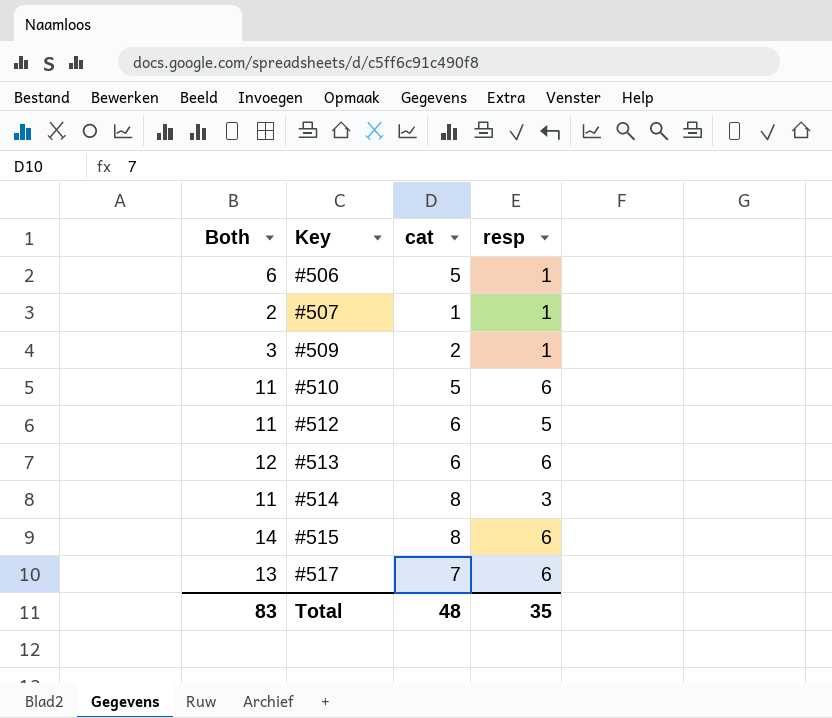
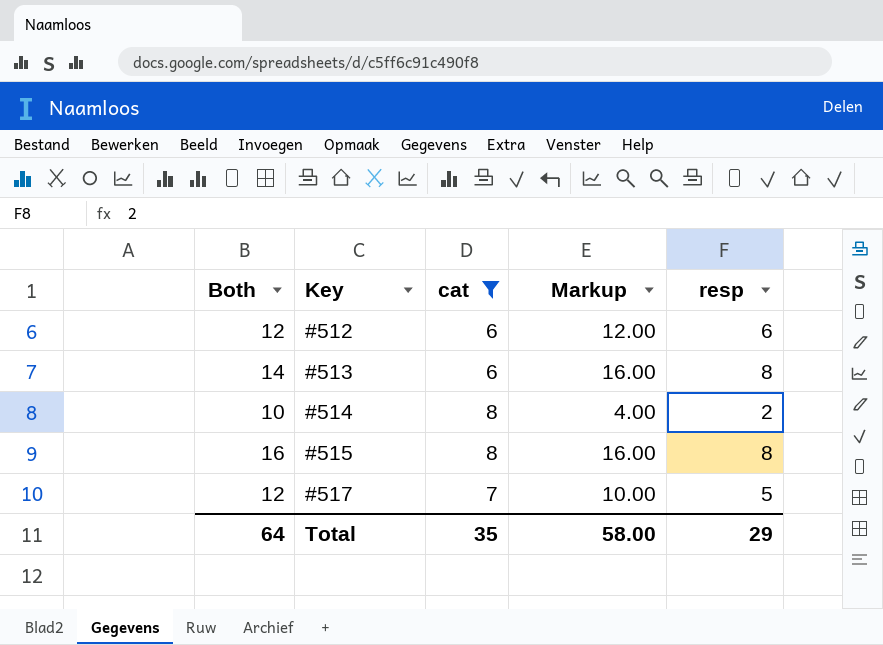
filter: none -> cat >= 6
column Markup | formula: none -> [resp] * 2
#512 | Both: 11 -> 12
#512 | resp: 5 -> 6
#513 | Both: 12 -> 14
#513 | resp: 6 -> 8
#514 | Both: 11 -> 10
#514 | resp: 3 -> 2
#515 | Both: 14 -> 16
#515 | resp: 6 -> 8
#517 | Both: 13 -> 12
#517 | resp: 6 -> 5
Total | Both: 83 -> 64
Total | cat: 48 -> 35
Total | resp: 35 -> 29

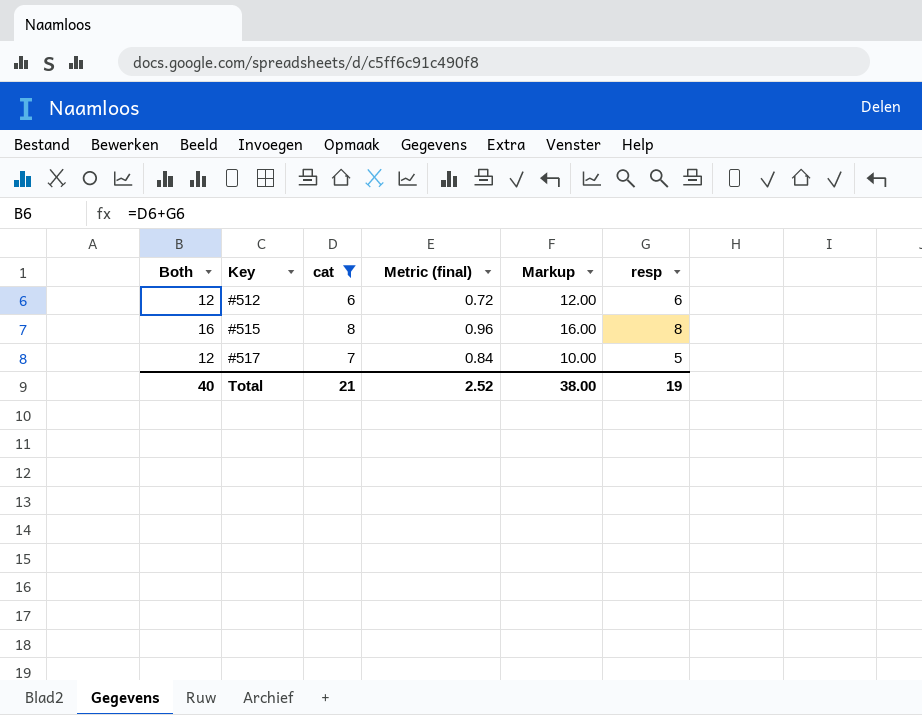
column Metric (final) | formula: none -> [cat] * 0.12
row #513: 14 | 6 | 16.00 | 8 -> none
row #514: 10 | 8 | 4.00 | 2 -> none
Total | Both: 64 -> 40
Total | cat: 35 -> 21
Total | Markup: 58.00 -> 38.00
Total | resp: 29 -> 19

